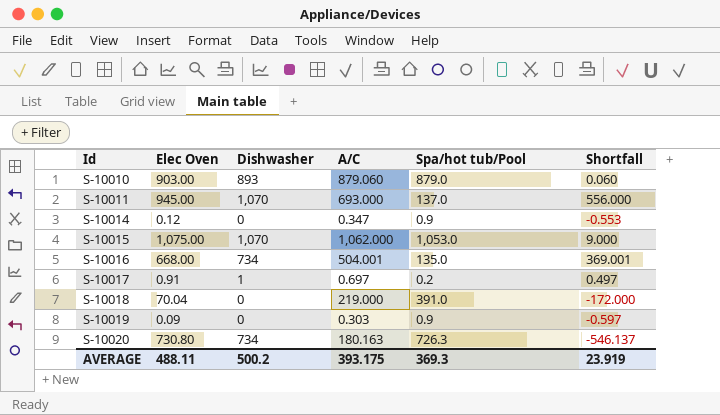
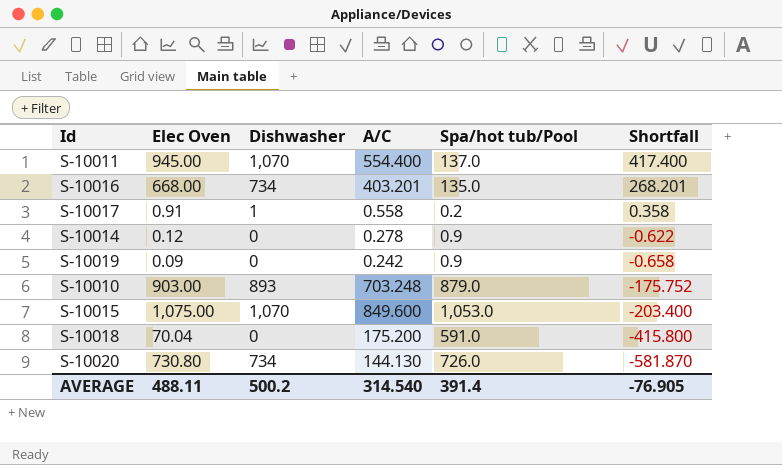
row order: Id ascending -> Shortfall descending
S-10011 | A/C: 693.000 -> 554.400
S-10011 | Shortfall: 556.000 -> 417.400
S-10016 | A/C: 504.001 -> 403.201
S-10016 | Shortfall: 369.001 -> 268.201
S-10017 | A/C: 0.697 -> 0.558
S-10017 | Shortfall: 0.497 -> 0.358
S-10014 | A/C: 0.347 -> 0.278
S-10014 | Shortfall: -0.553 -> -0.622
S-10019 | A/C: 0.303 -> 0.242
S-10019 | Shortfall: -0.597 -> -0.658
S-10010 | A/C: 879.060 -> 703.248
S-10010 | Shortfall: 0.060 -> -175.752
S-10015 | A/C: 1,062.000 -> 849.600
S-10015 | Shortfall: 9.000 -> -203.400
S-10018 | A/C: 219.000 -> 175.200
S-10018 | Spa/hot tub/Pool: 391.0 -> 591.0
S-10018 | Shortfall: -172.000 -> -415.800
S-10020 | A/C: 180.163 -> 144.130
S-10020 | Spa/hot tub/Pool: 726.3 -> 726.0
S-10020 | Shortfall: -546.137 -> -581.870
AVERAGE | A/C: 393.175 -> 314.540
AVERAGE | Spa/hot tub/Pool: 369.3 -> 391.4
AVERAGE | Shortfall: 23.919 -> -76.905

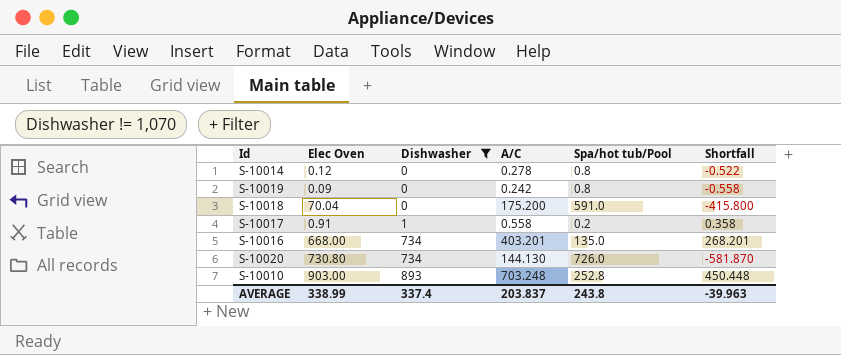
filter: none -> Dishwasher != 1,070
row order: Shortfall descending -> Dishwasher ascending
S-10014 | Spa/hot tub/Pool: 0.9 -> 0.8
S-10014 | Shortfall: -0.622 -> -0.522
S-10019 | Spa/hot tub/Pool: 0.9 -> 0.8
S-10019 | Shortfall: -0.658 -> -0.558
S-10010 | Spa/hot tub/Pool: 879.0 -> 252.8
S-10010 | Shortfall: -175.752 -> 450.448
AVERAGE | Elec Oven: 488.11 -> 338.99
AVERAGE | Dishwasher: 500.2 -> 337.4
AVERAGE | A/C: 314.540 -> 203.837
AVERAGE | Spa/hot tub/Pool: 391.4 -> 243.8
AVERAGE | Shortfall: -76.905 -> -39.963

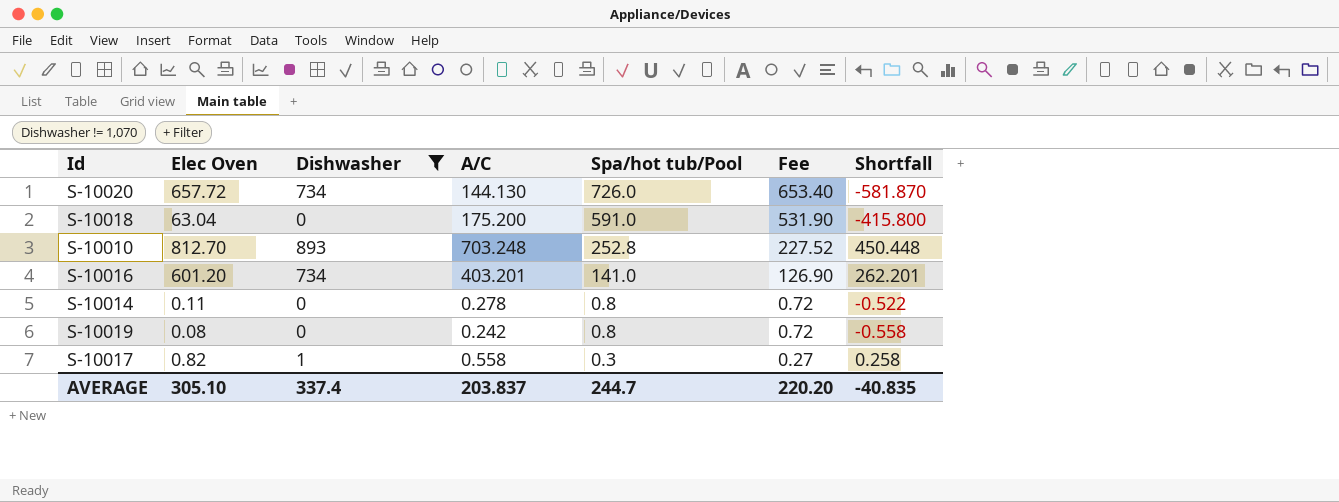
row order: Dishwasher ascending -> Spa/hot tub/Pool descending
column Fee | formula: none -> [Spa/hot tub/Pool] * 0.9
S-10020 | Elec Oven: 730.80 -> 657.72
S-10018 | Elec Oven: 70.04 -> 63.04
S-10010 | Elec Oven: 903.00 -> 812.70
S-10016 | Elec Oven: 668.00 -> 601.20
S-10016 | Spa/hot tub/Pool: 135.0 -> 141.0
S-10016 | Shortfall: 268.201 -> 262.201
S-10014 | Elec Oven: 0.12 -> 0.11
S-10019 | Elec Oven: 0.09 -> 0.08
S-10017 | Elec Oven: 0.91 -> 0.82
S-10017 | Spa/hot tub/Pool: 0.2 -> 0.3
S-10017 | Shortfall: 0.358 -> 0.258
AVERAGE | Elec Oven: 338.99 -> 305.10
AVERAGE | Spa/hot tub/Pool: 243.8 -> 244.7
AVERAGE | Shortfall: -39.963 -> -40.835

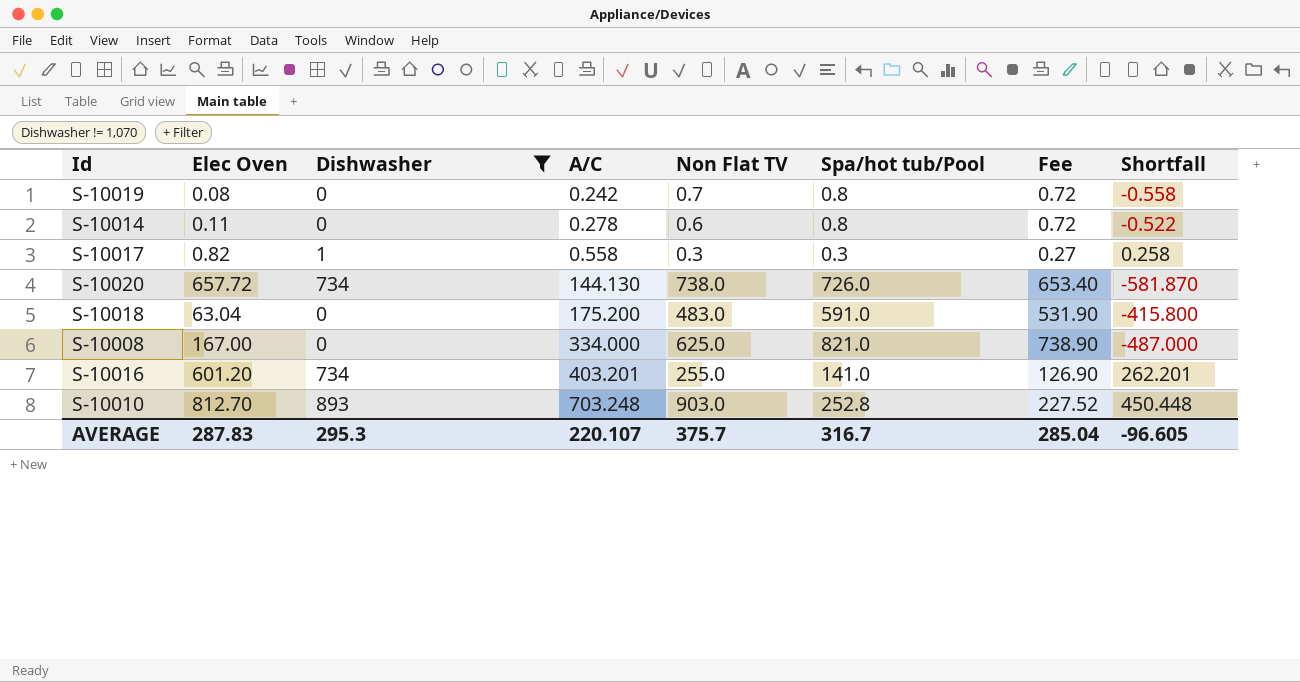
row order: Spa/hot tub/Pool descending -> A/C ascending
column Non Flat TV | position: none -> 5
row S-10008: none -> 167.00 | 0 | 334.000 | 625.0 | 821.0 | 738.90 | -487.000
AVERAGE | Elec Oven: 305.10 -> 287.83
AVERAGE | Dishwasher: 337.4 -> 295.3
AVERAGE | A/C: 203.837 -> 220.107
AVERAGE | Spa/hot tub/Pool: 244.7 -> 316.7
AVERAGE | Fee: 220.20 -> 285.04
AVERAGE | Shortfall: -40.835 -> -96.605

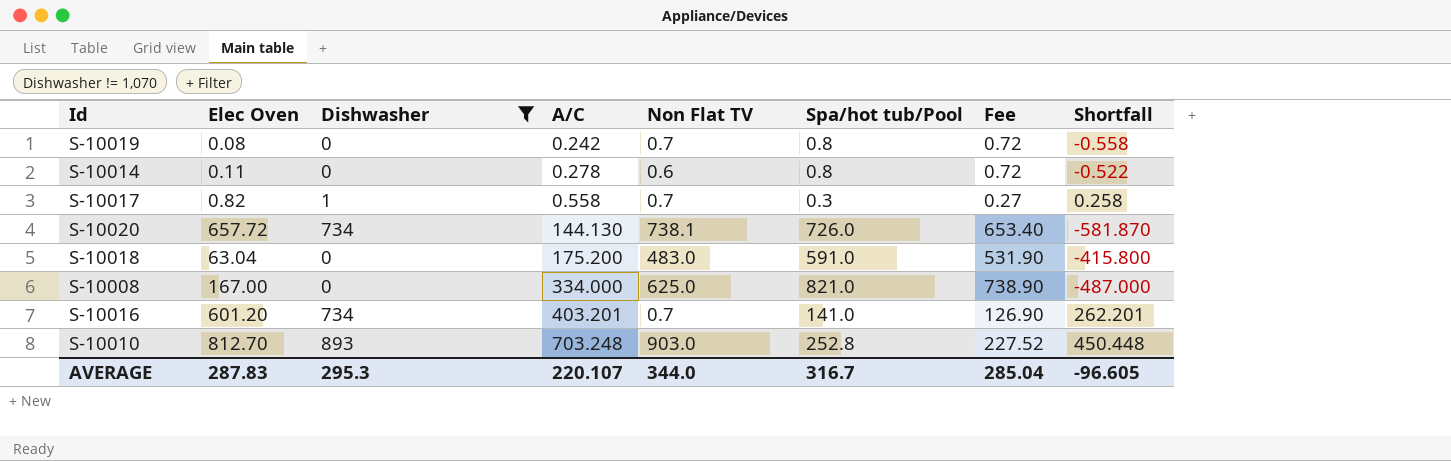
S-10017 | Non Flat TV: 0.3 -> 0.7
S-10020 | Non Flat TV: 738.0 -> 738.1
S-10016 | Non Flat TV: 255.0 -> 0.7
AVERAGE | Non Flat TV: 375.7 -> 344.0

